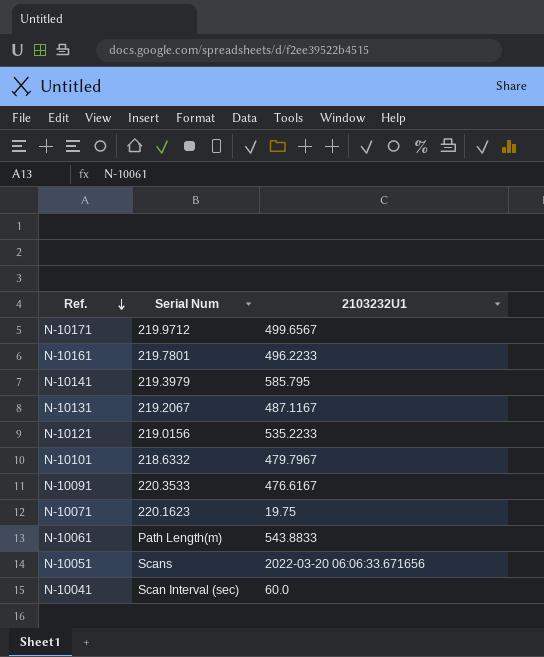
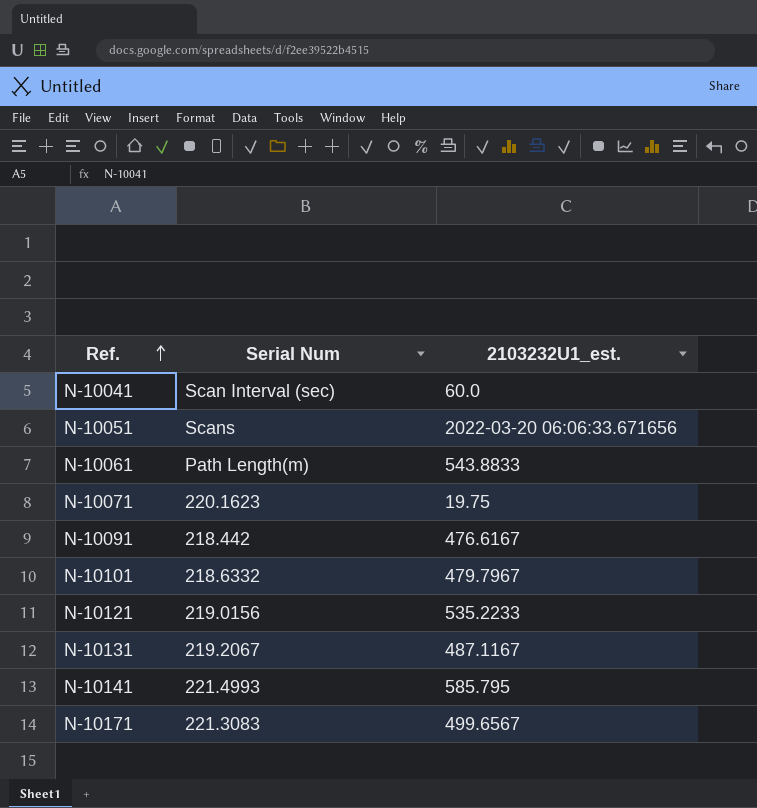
row order: Ref. descending -> Ref. ascending
column name: 2103232U1 -> 2103232U1_est.
row N-10161: 219.7801 | 496.2233 -> none
N-10091 | Serial Num: 220.3533 -> 218.442
N-10141 | Serial Num: 219.3979 -> 221.4993
N-10171 | Serial Num: 219.9712 -> 221.3083

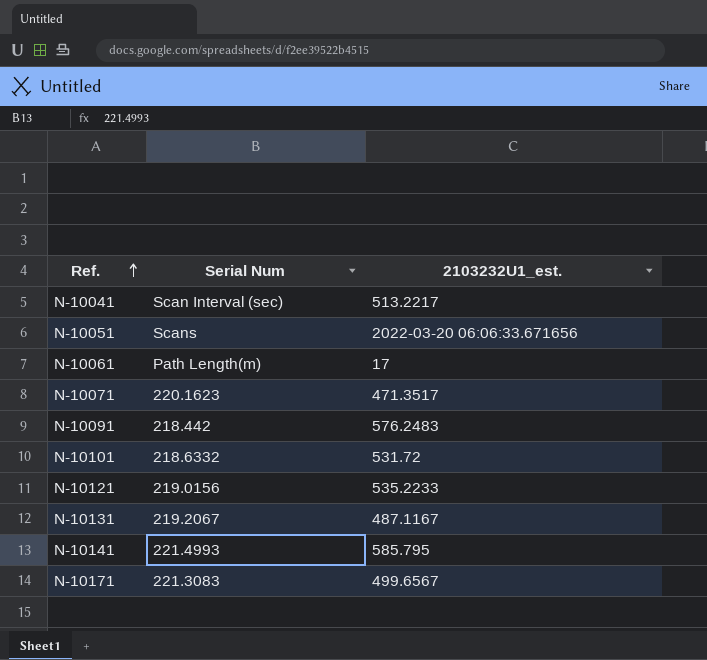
N-10041 | 2103232U1_est.: 60.0 -> 513.2217
N-10061 | 2103232U1_est.: 543.8833 -> 17
N-10071 | 2103232U1_est.: 19.75 -> 471.3517
N-10091 | 2103232U1_est.: 476.6167 -> 576.2483
N-10101 | 2103232U1_est.: 479.7967 -> 531.72

